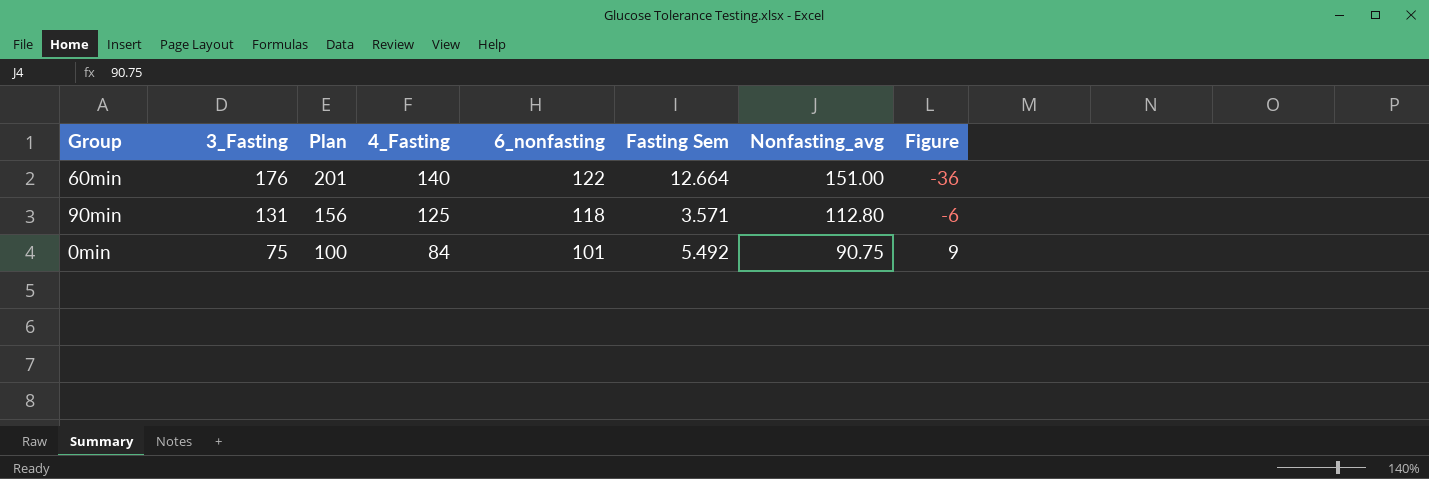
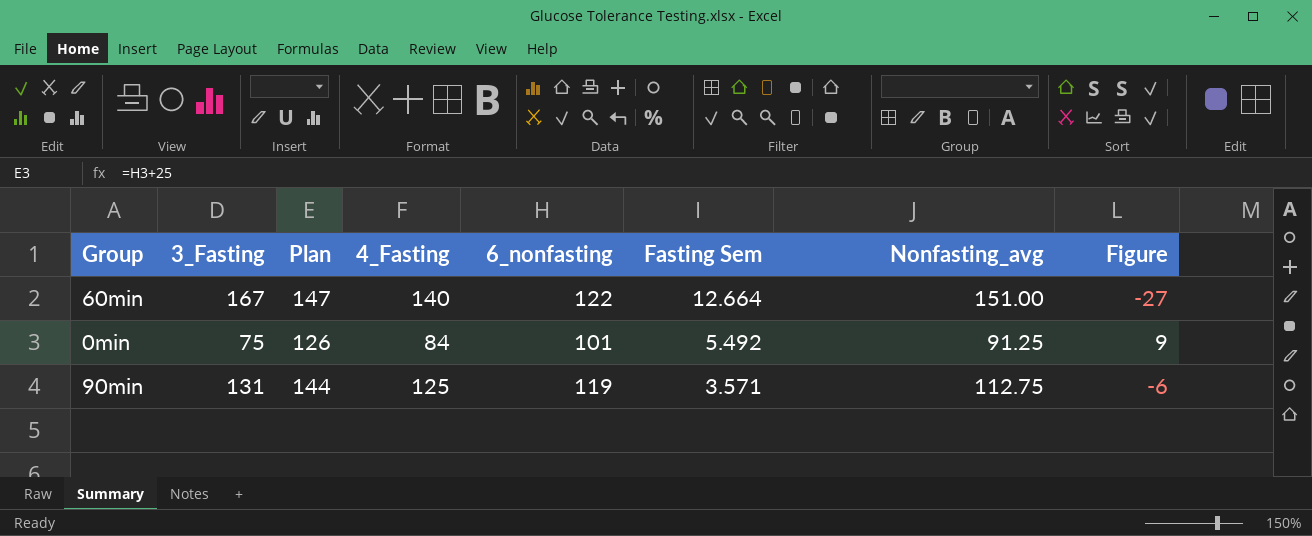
row order: 3_Fasting descending -> Fasting Sem descending
column Plan | formula: [3_Fasting] + 25 -> [6_nonfasting] + 25
60min | 3_Fasting: 176 -> 167
60min | Figure: -36 -> -27
0min | Nonfasting_avg: 90.75 -> 91.25
90min | 6_nonfasting: 118 -> 119
90min | Nonfasting_avg: 112.80 -> 112.75

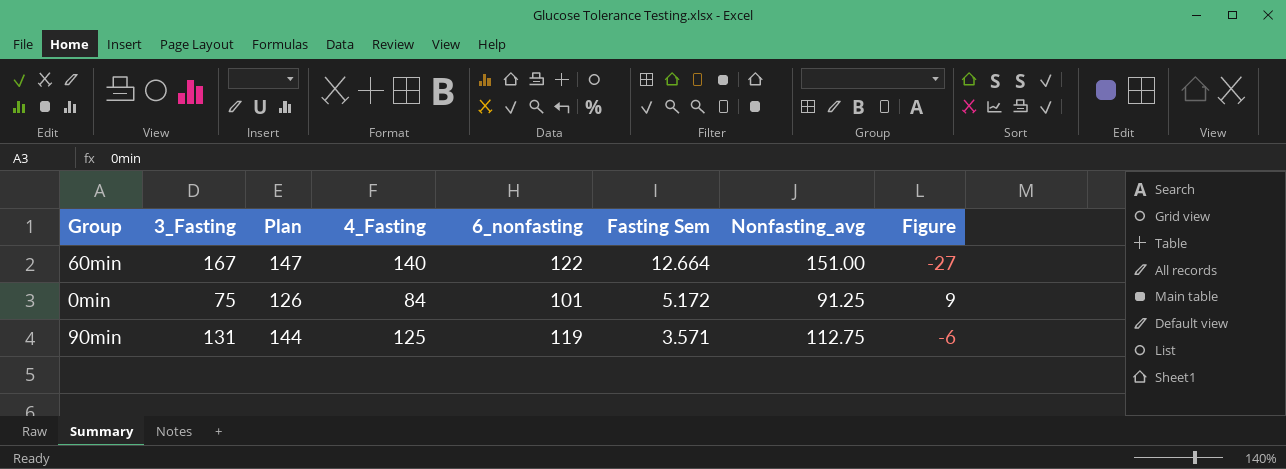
0min | Fasting Sem: 5.492 -> 5.172

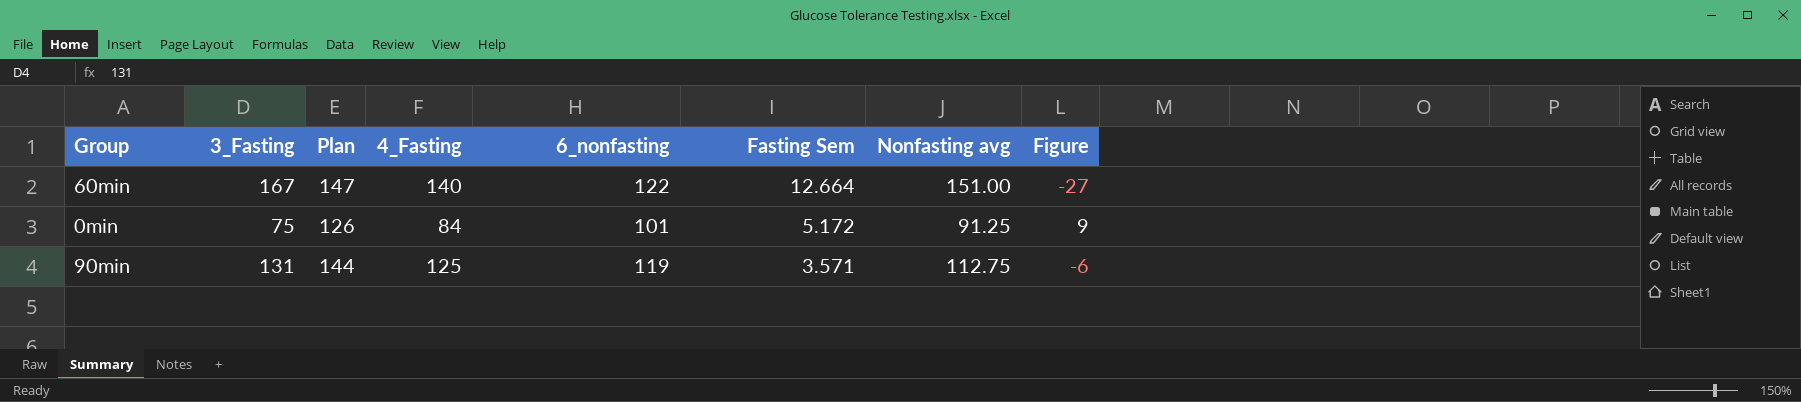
column name: Nonfasting_avg -> Nonfasting avg

